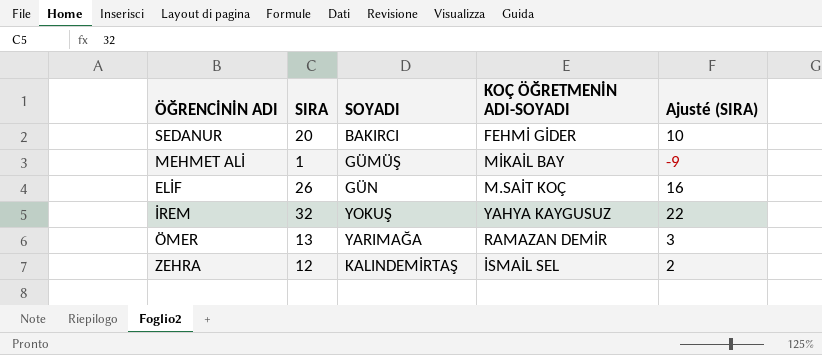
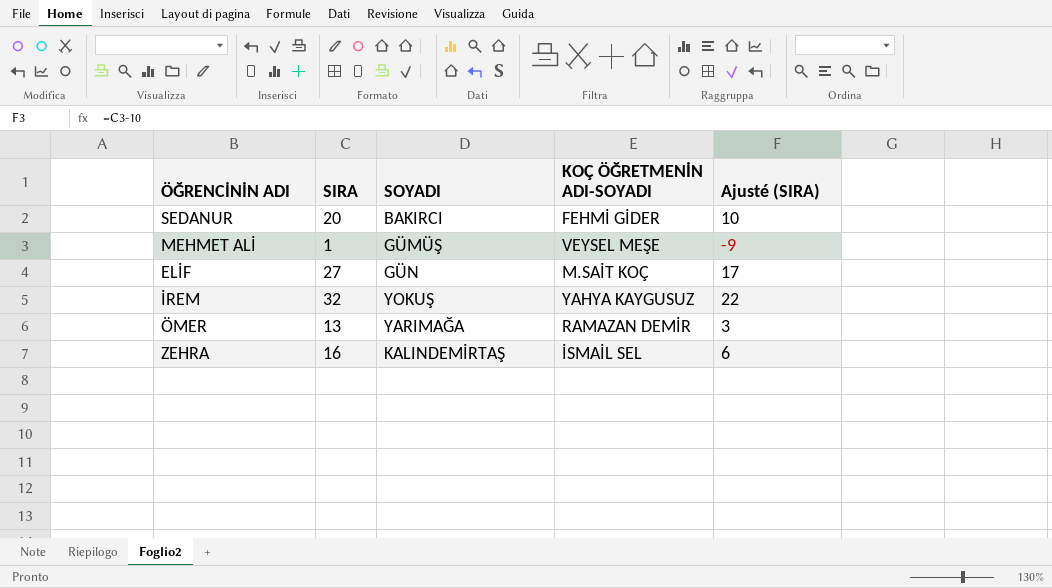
MEHMET ALİ | KOÇ ÖĞRETMENİN ADI-SOYADI: MİKAİL BAY -> VEYSEL MEŞE
ELİF | SIRA: 26 -> 27
ELİF | Ajusté (SIRA): 16 -> 17
ZEHRA | SIRA: 12 -> 16
ZEHRA | Ajusté (SIRA): 2 -> 6

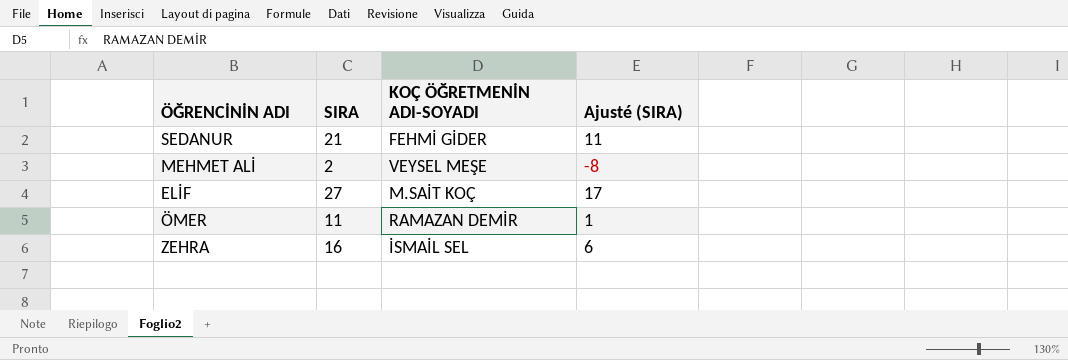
column SOYADI | position: 3 -> none
row İREM: 32 | YOKUŞ | YAHYA KAYGUSUZ | 22 -> none
SEDANUR | SIRA: 20 -> 21
SEDANUR | Ajusté (SIRA): 10 -> 11
MEHMET ALİ | SIRA: 1 -> 2
MEHMET ALİ | Ajusté (SIRA): -9 -> -8
ÖMER | SIRA: 13 -> 11
ÖMER | Ajusté (SIRA): 3 -> 1

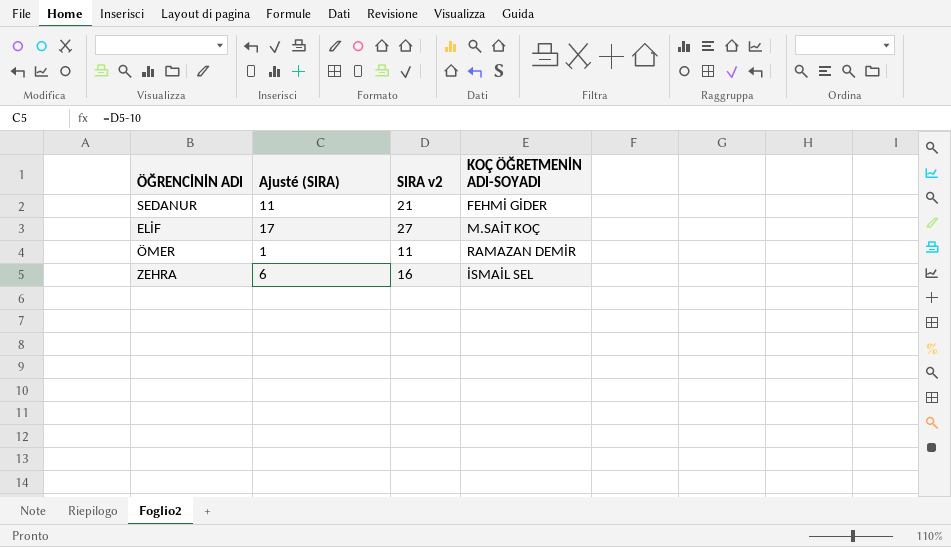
column Ajusté (SIRA) | position: 4 -> 2
column name: SIRA -> SIRA v2
row MEHMET ALİ: 2 | VEYSEL MEŞE | -8 -> none

